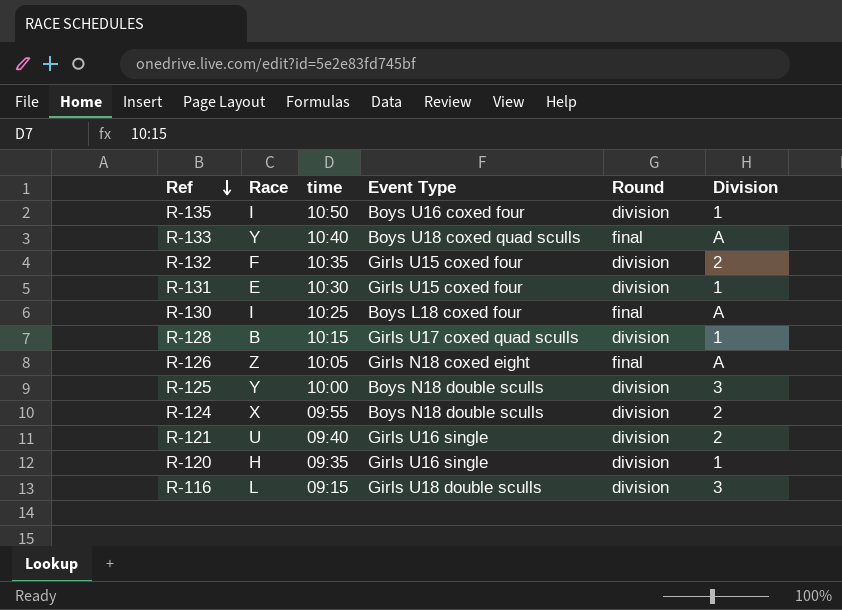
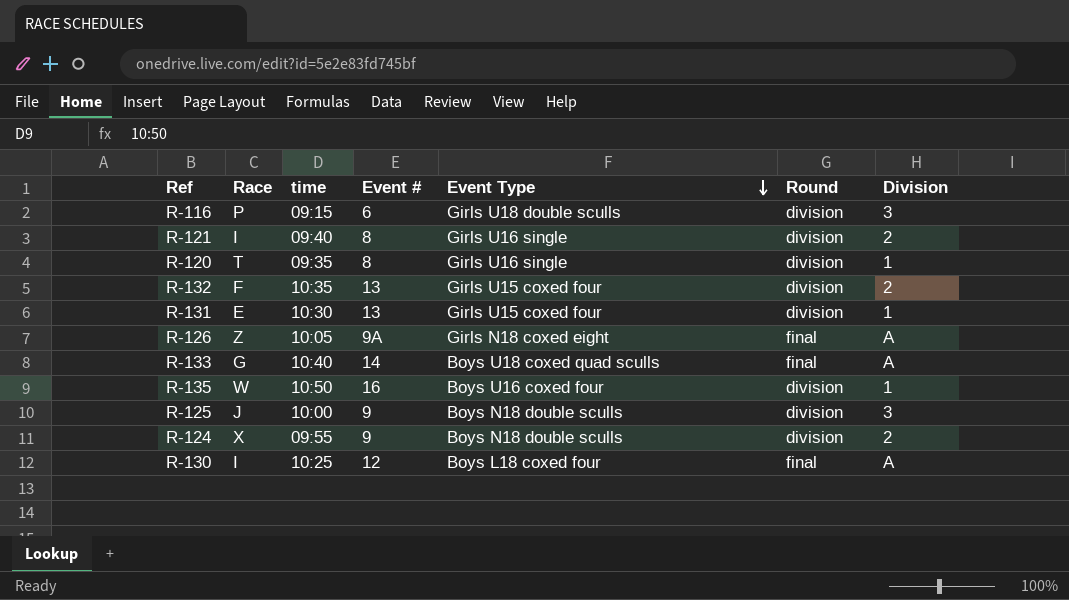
row order: Ref descending -> Event Type descending
column Event # | position: none -> 4
row R-128: B | 10:15 | Girls U17 coxed quad sculls | division | 1 -> none
R-116 | Race: L -> P
R-121 | Race: U -> I
R-120 | Race: H -> T
R-133 | Race: Y -> G
R-135 | Race: I -> W
R-125 | Race: Y -> J

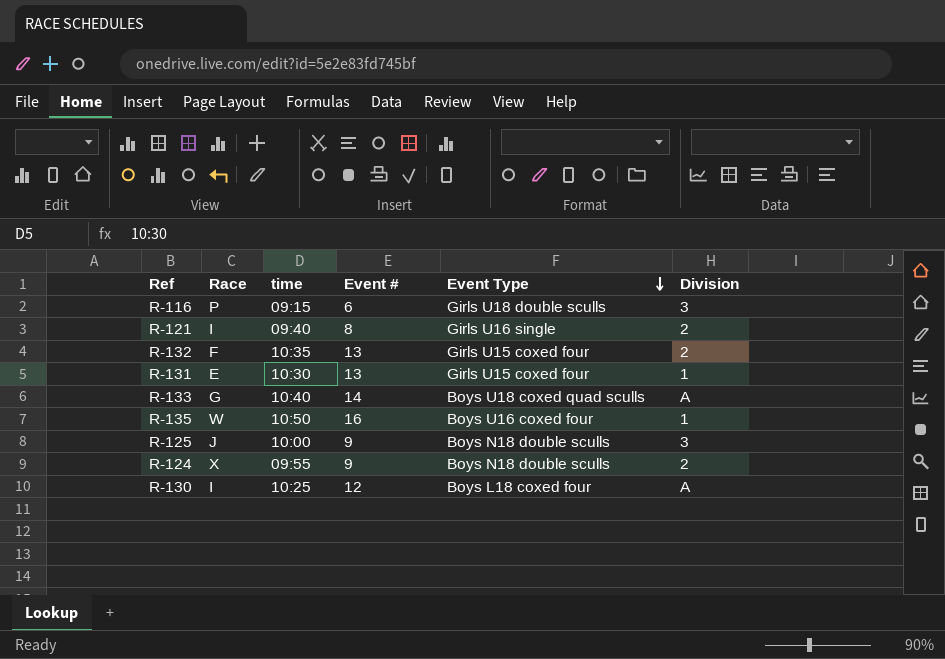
column Round | position: 6 -> none
row R-120: T | 09:35 | 8 | Girls U16 single | division | 1 -> none
row R-126: Z | 10:05 | 9A | Girls N18 coxed eight | final | A -> none

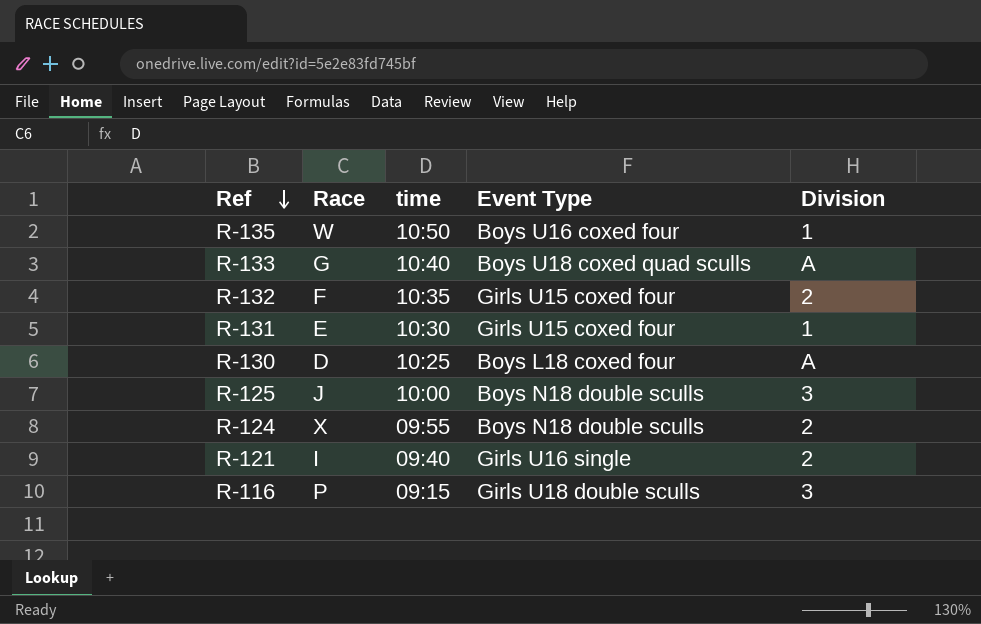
row order: Event Type descending -> Ref descending
column Event # | position: 4 -> none
R-130 | Race: I -> D

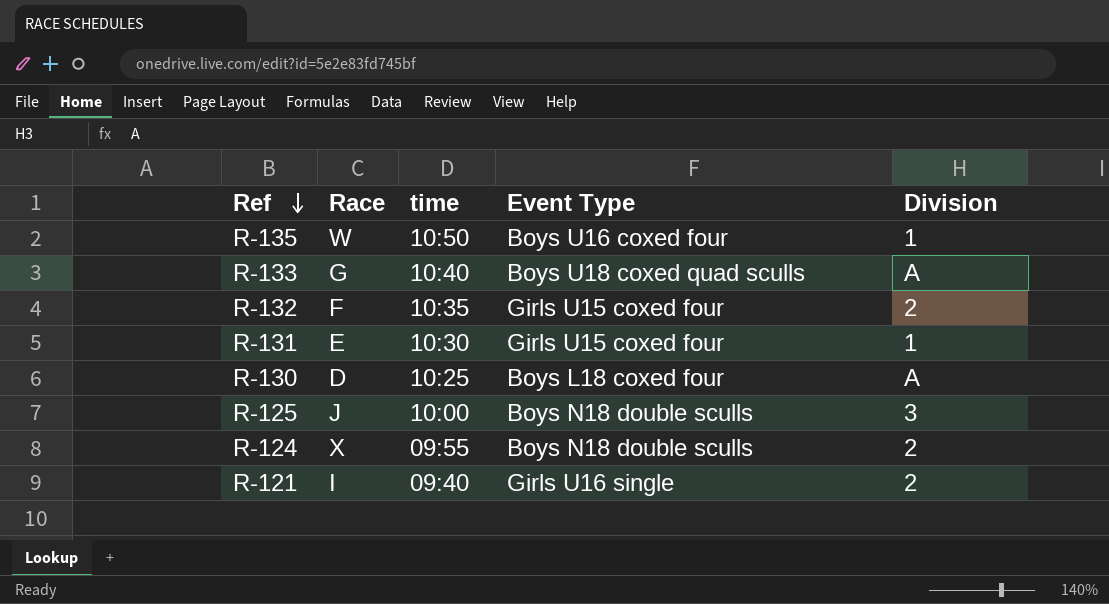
row R-116: P | 09:15 | Girls U18 double sculls | 3 -> none

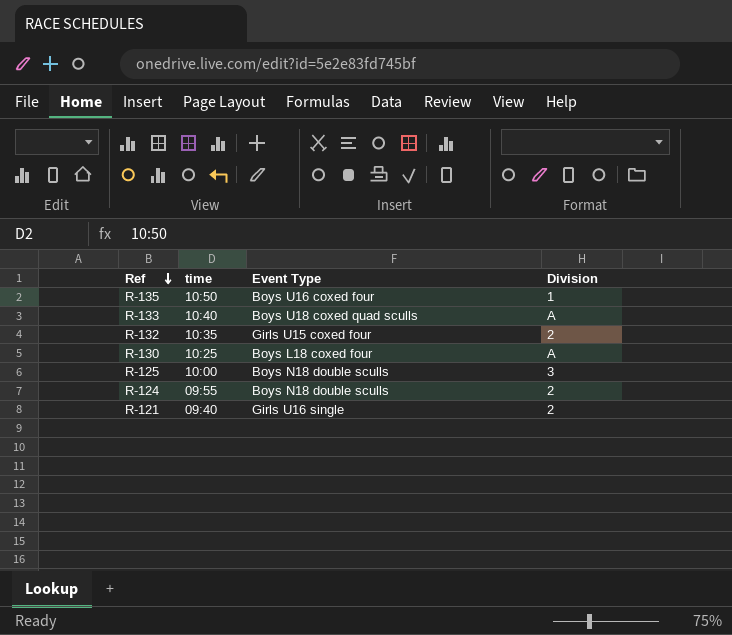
column Race | position: 2 -> none
row R-131: E | 10:30 | Girls U15 coxed four | 1 -> none

